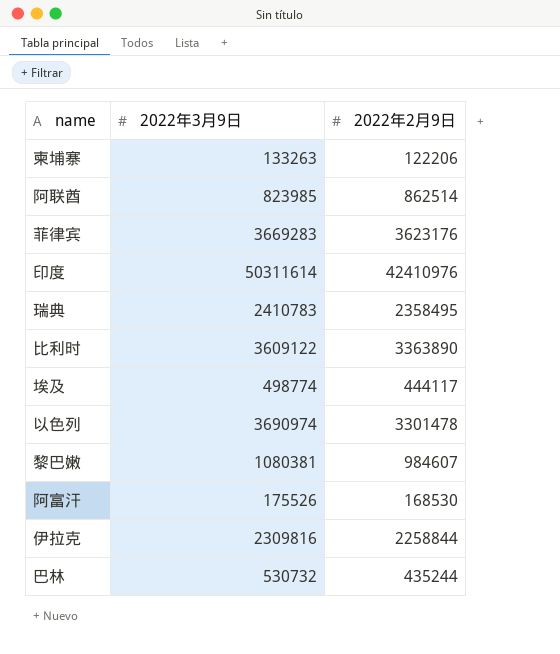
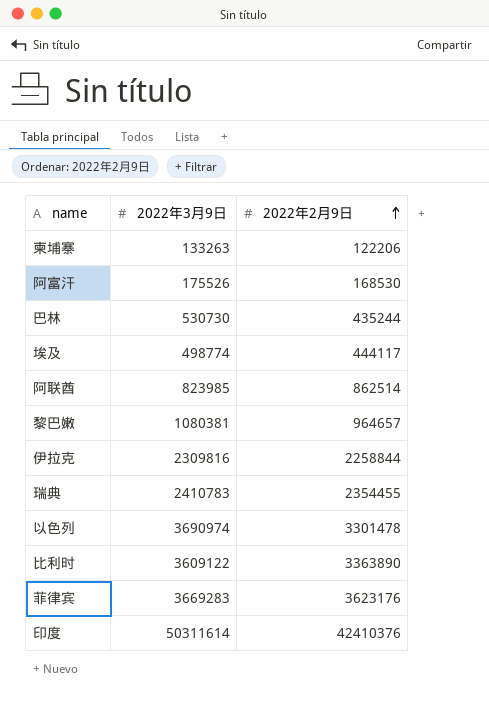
row order: none -> 2022年2月9日 ascending
巴林 | 2022年3月9日: 530732 -> 530730
黎巴嫩 | 2022年2月9日: 984607 -> 964657
瑞典 | 2022年2月9日: 2358495 -> 2354455
印度 | 2022年2月9日: 42410976 -> 42410376

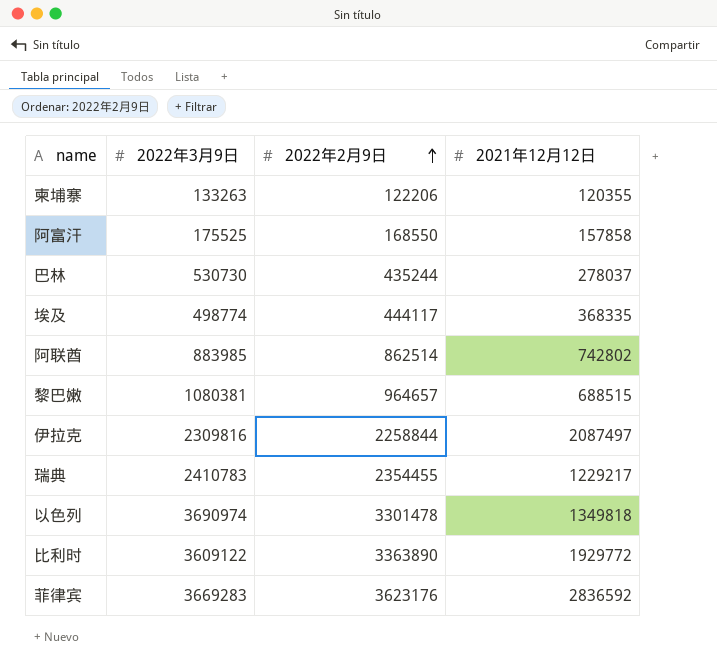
column 2021年12月12日 | position: none -> 4
row 印度: 50311614 | 42410376 -> none
阿富汗 | 2022年3月9日: 175526 -> 175525
阿富汗 | 2022年2月9日: 168530 -> 168550
阿联酋 | 2022年3月9日: 823985 -> 883985

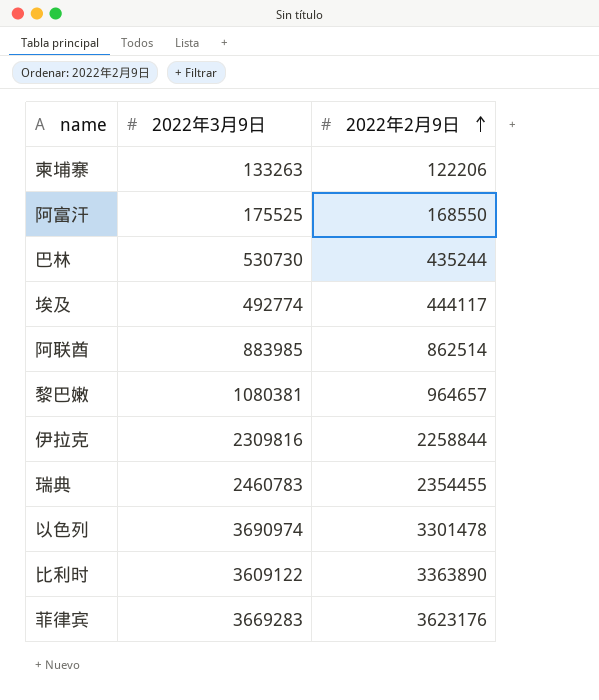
column 2021年12月12日 | position: 4 -> none
埃及 | 2022年3月9日: 498774 -> 492774
瑞典 | 2022年3月9日: 2410783 -> 2460783

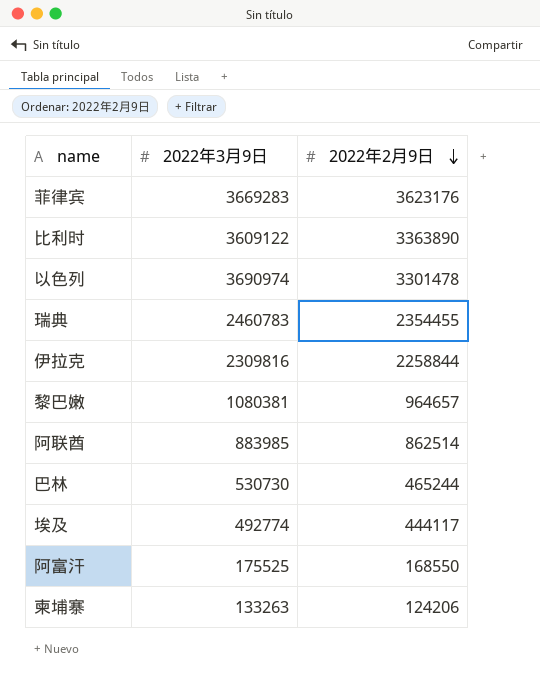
row order: 2022年2月9日 ascending -> 2022年2月9日 descending
巴林 | 2022年2月9日: 435244 -> 465244
柬埔寨 | 2022年2月9日: 122206 -> 124206

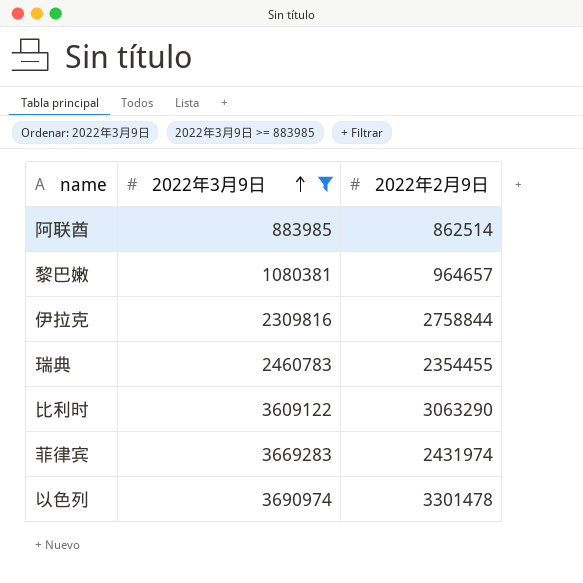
filter: none -> 2022年3月9日 >= 883985
row order: 2022年2月9日 descending -> 2022年3月9日 ascending
伊拉克 | 2022年2月9日: 2258844 -> 2758844
比利时 | 2022年2月9日: 3363890 -> 3063290
菲律宾 | 2022年2月9日: 3623176 -> 2431974

